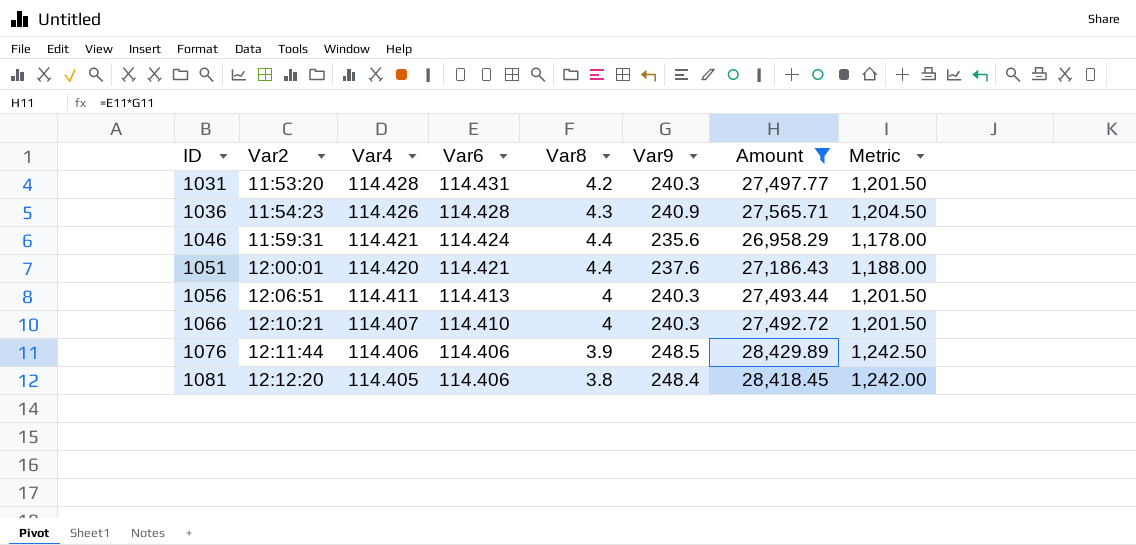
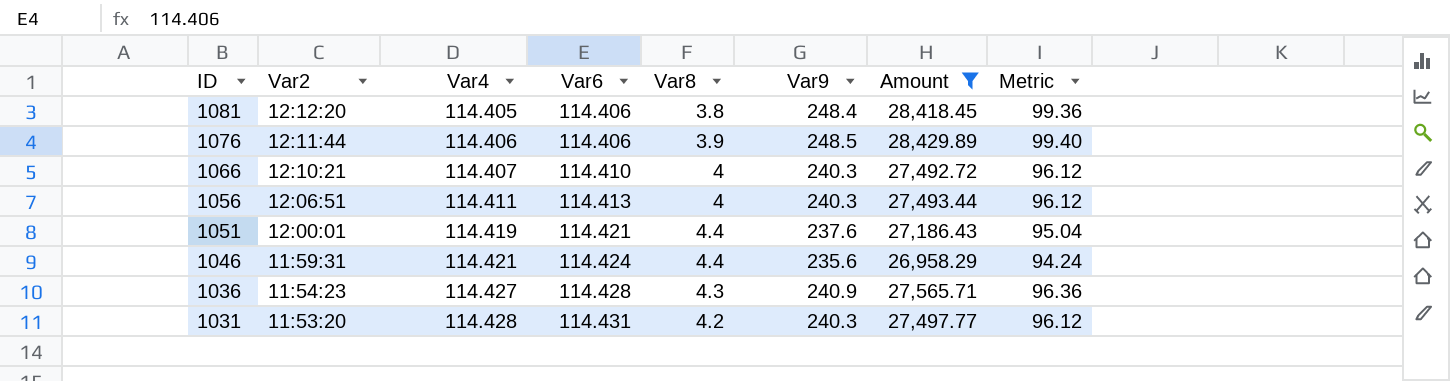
row order: ID ascending -> ID descending
column Metric | formula: [Var9] * 5 -> [Var9] * 0.4
1051 | Var4: 114.420 -> 114.419
1036 | Var4: 114.426 -> 114.427

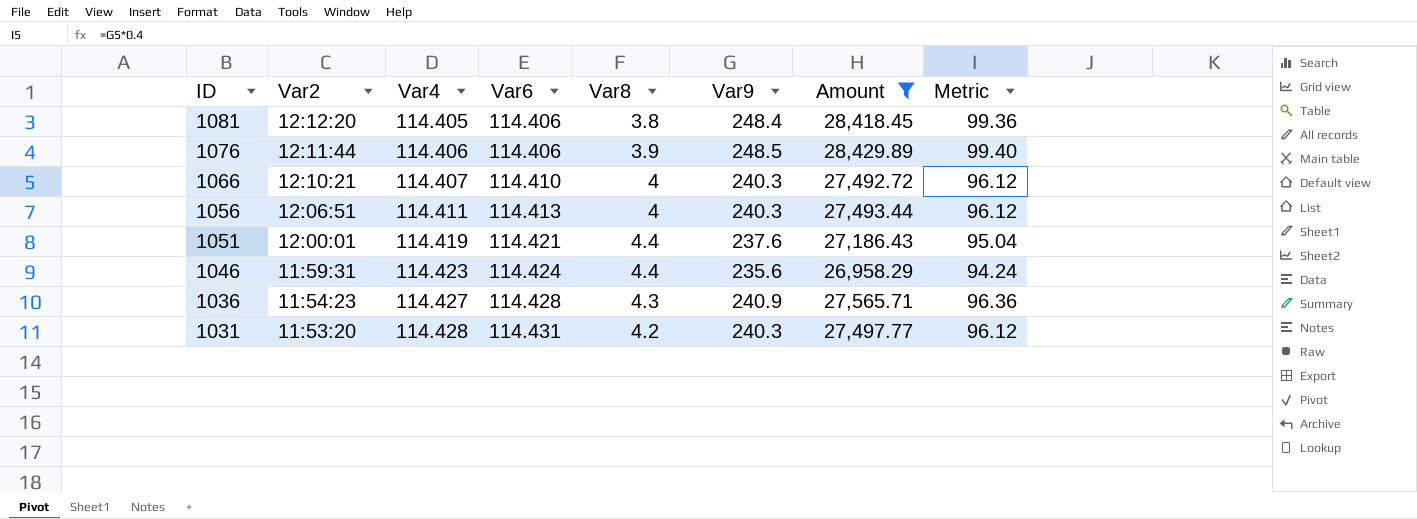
1046 | Var4: 114.421 -> 114.423

